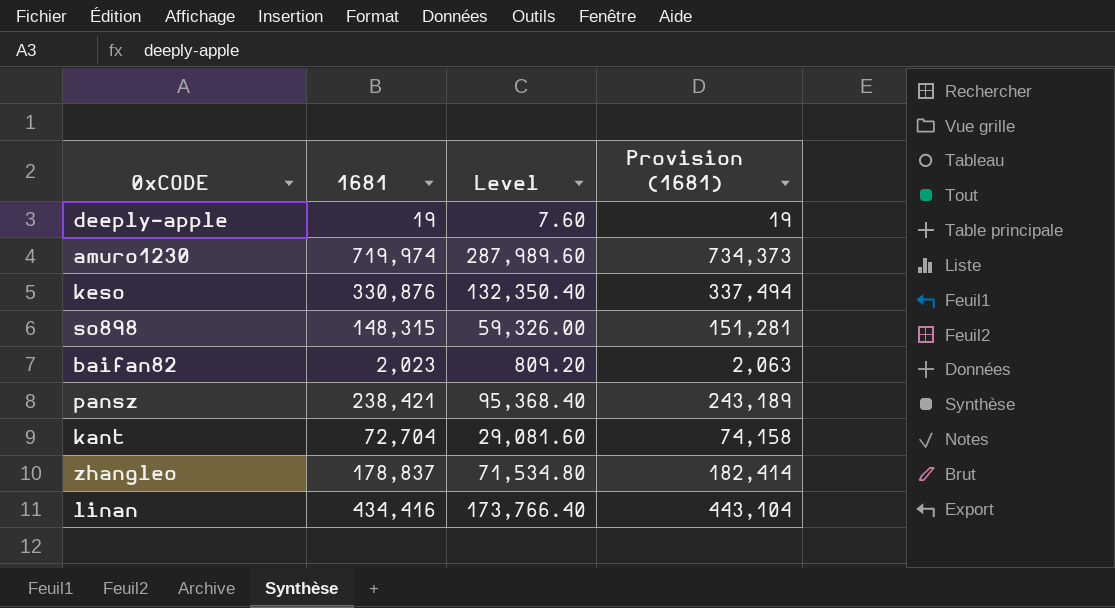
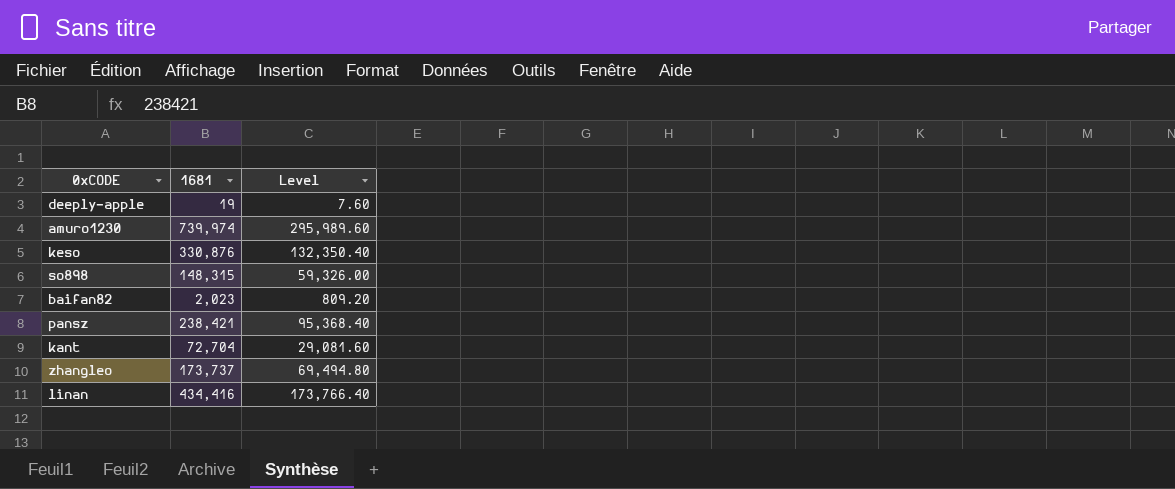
column Provision (1681) | formula: [1681] * 1.02 -> none
amuro1230 | 1681: 719,974 -> 739,974
amuro1230 | Level: 287,989.60 -> 295,989.60
zhangleo | 1681: 178,837 -> 173,737
zhangleo | Level: 71,534.80 -> 69,494.80

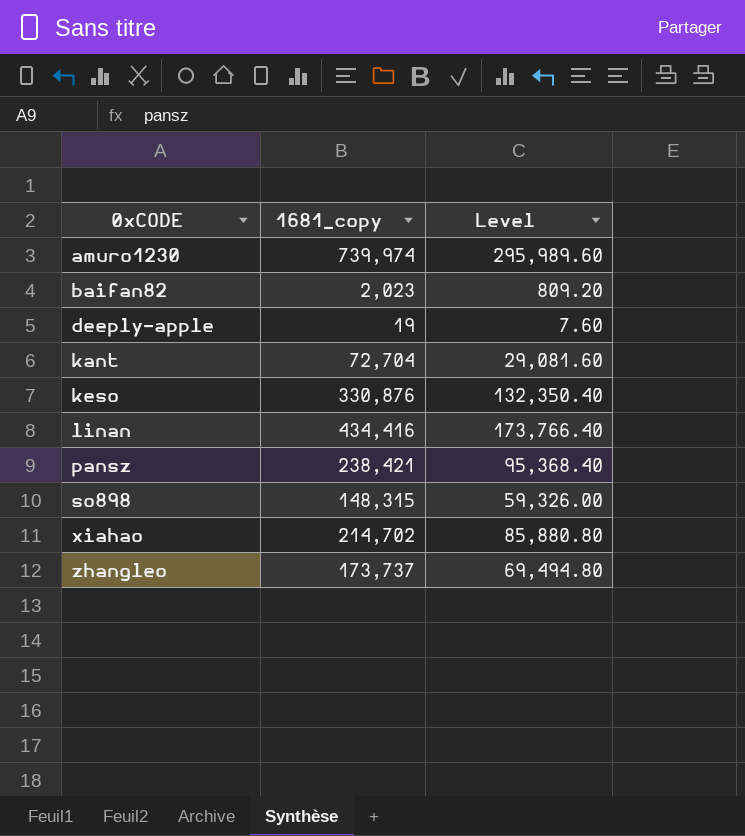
row order: none -> 0xCODE ascending
column name: 1681 -> 1681_copy
row xiahao: none -> 214,702 | 85,880.80

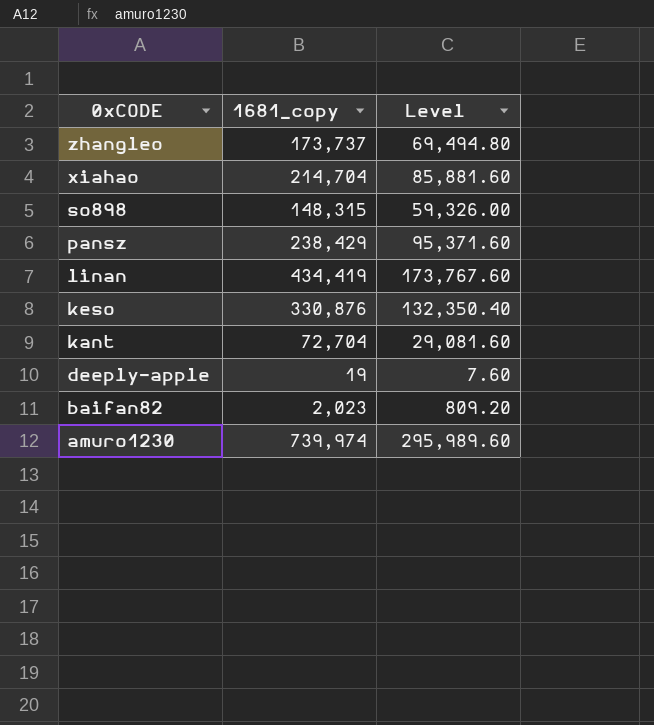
row order: 0xCODE ascending -> 0xCODE descending
xiahao | 1681_copy: 214,702 -> 214,704
xiahao | Level: 85,880.80 -> 85,881.60
pansz | 1681_copy: 238,421 -> 238,429
pansz | Level: 95,368.40 -> 95,371.60
linan | 1681_copy: 434,416 -> 434,419
linan | Level: 173,766.40 -> 173,767.60

